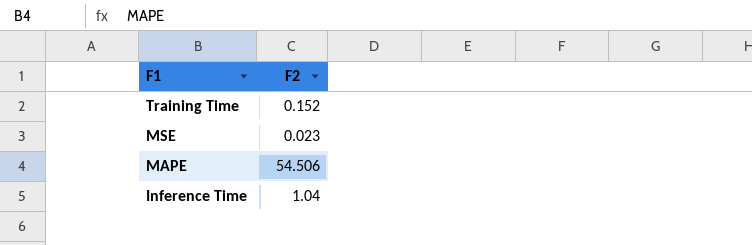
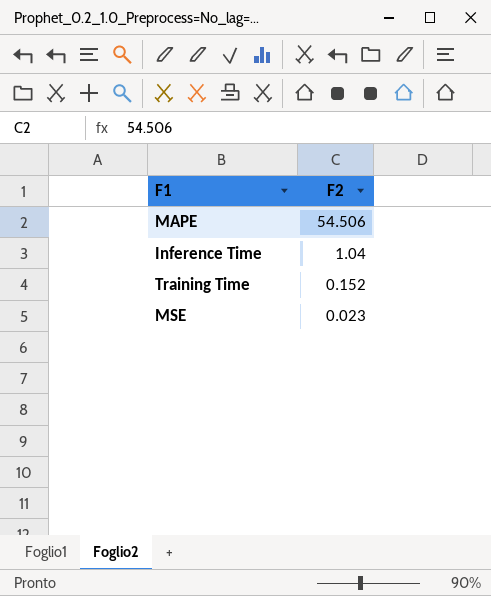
row order: F1 descending -> F2 descending

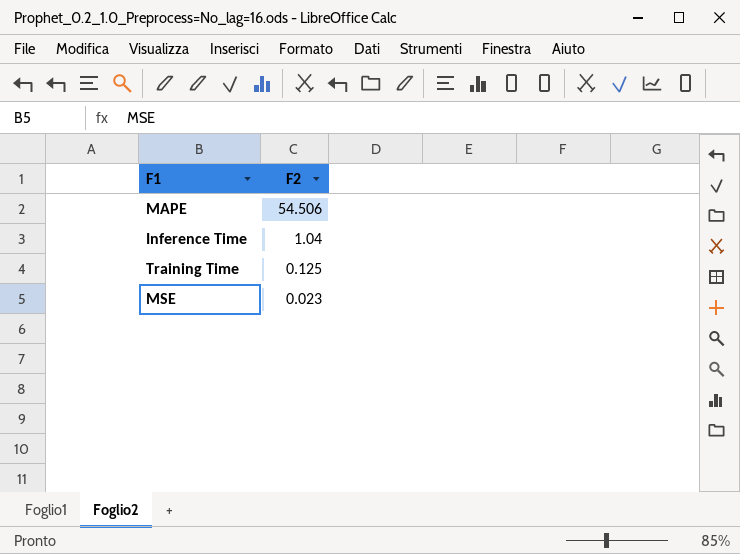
Training Time | F2: 0.152 -> 0.125

